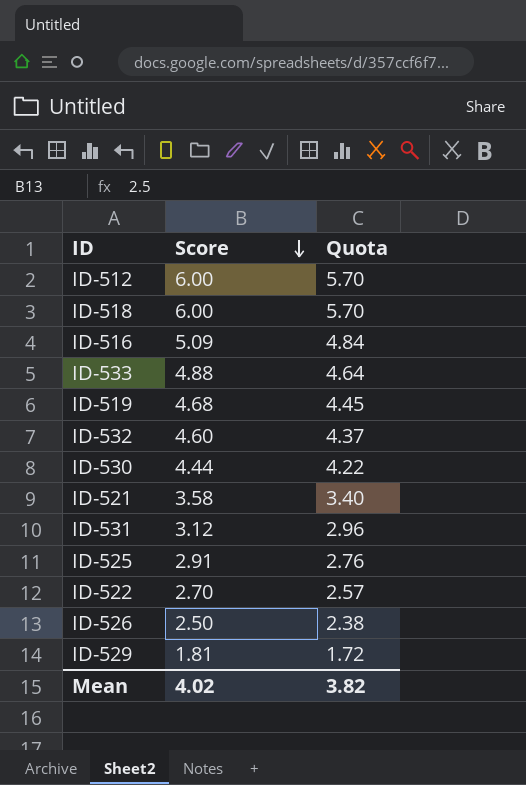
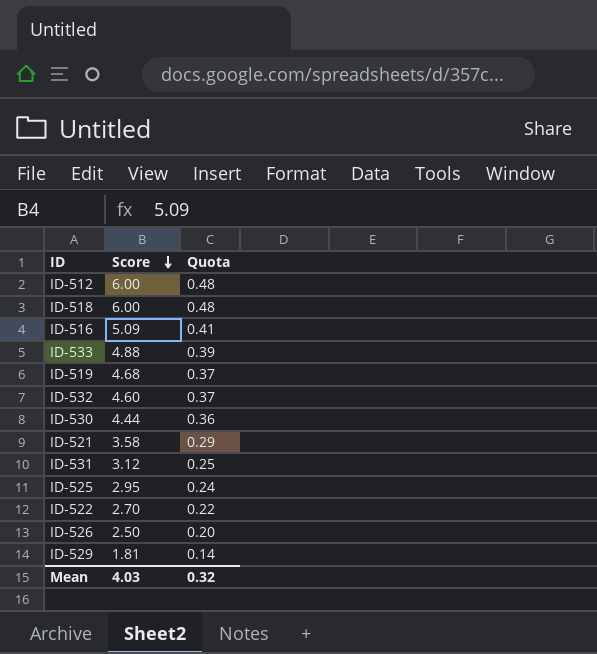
column Quota | formula: [Score] * 0.95 -> [Score] * 0.08
ID-525 | Score: 2.91 -> 2.95
Mean | Score: 4.02 -> 4.03
Mean | Quota: 3.82 -> 0.32

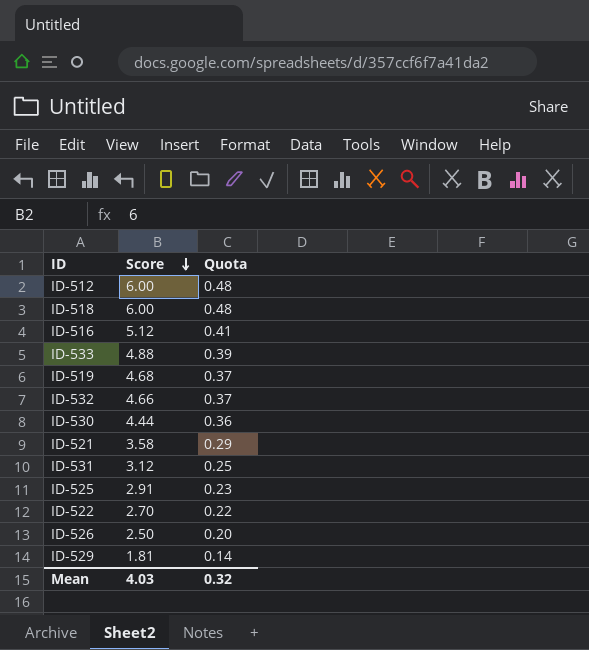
ID-516 | Score: 5.09 -> 5.12
ID-532 | Score: 4.60 -> 4.66
ID-525 | Score: 2.95 -> 2.91
ID-525 | Quota: 0.24 -> 0.23

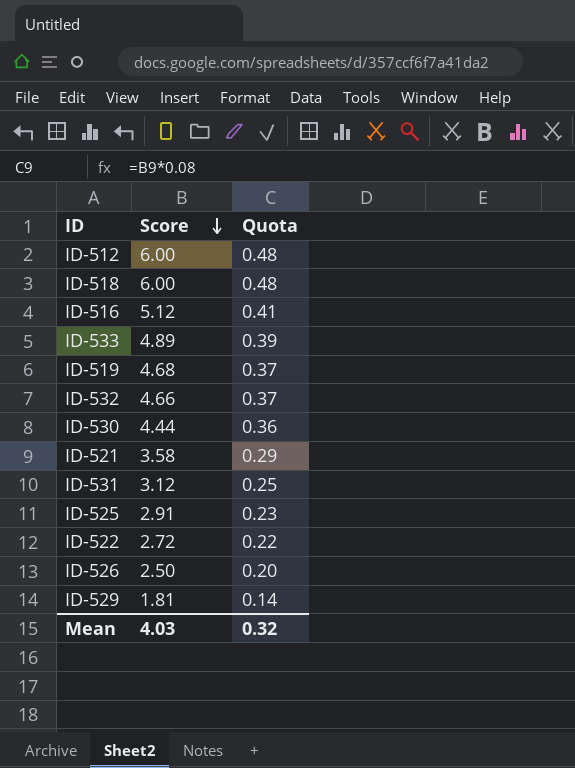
ID-533 | Score: 4.88 -> 4.89
ID-522 | Score: 2.70 -> 2.72

